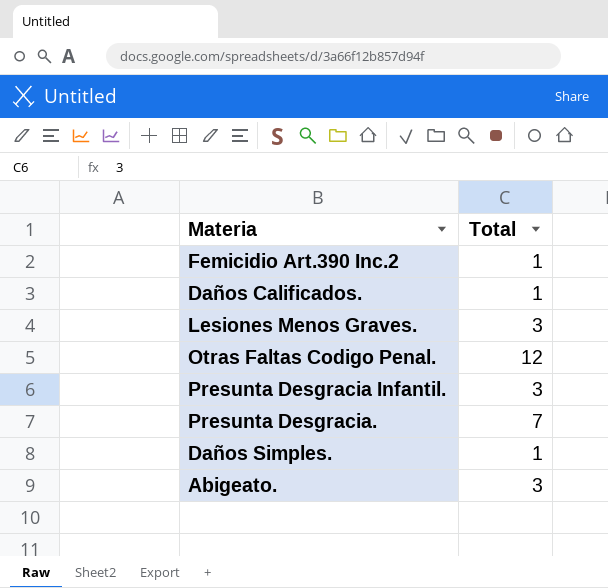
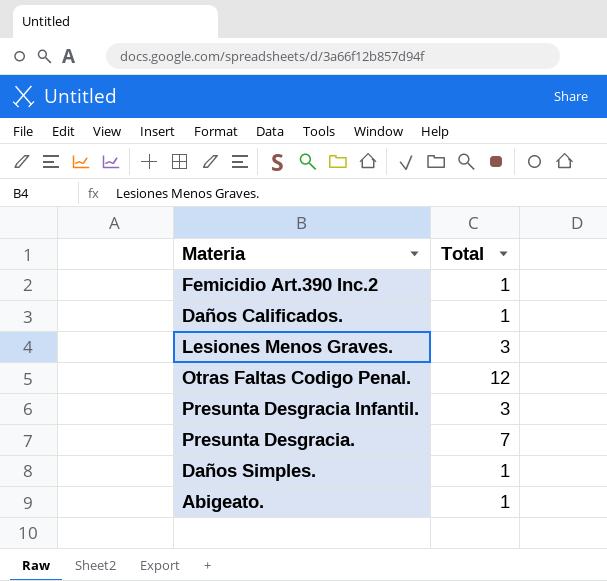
Abigeato. | Total: 3 -> 1

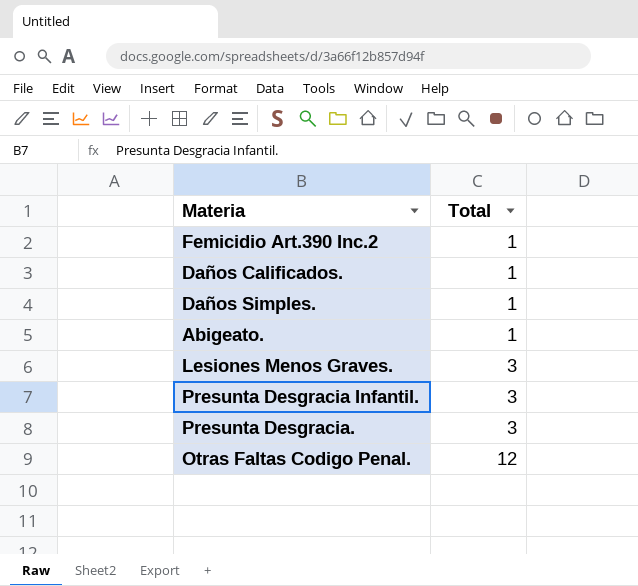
row order: none -> Total ascending
Presunta Desgracia. | Total: 7 -> 3

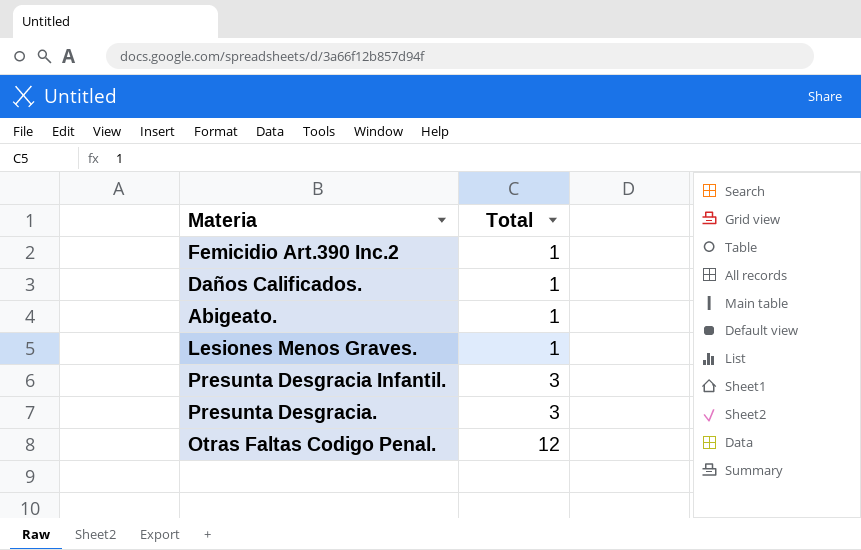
row Daños Simples.: 1 -> none
Lesiones Menos Graves. | Total: 3 -> 1

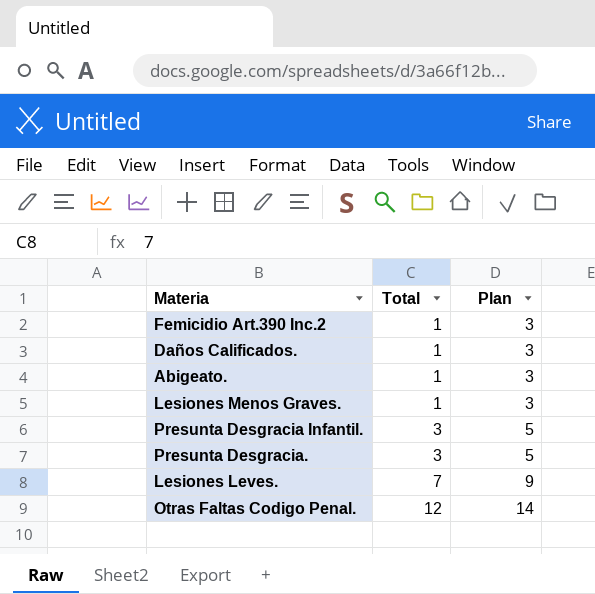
column Plan | formula: none -> [Total] + 2
row Lesiones Leves.: none -> 7 | 9

